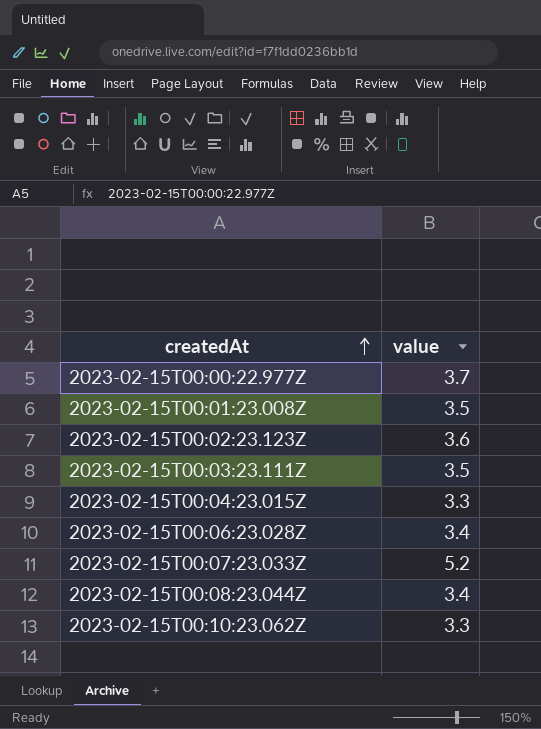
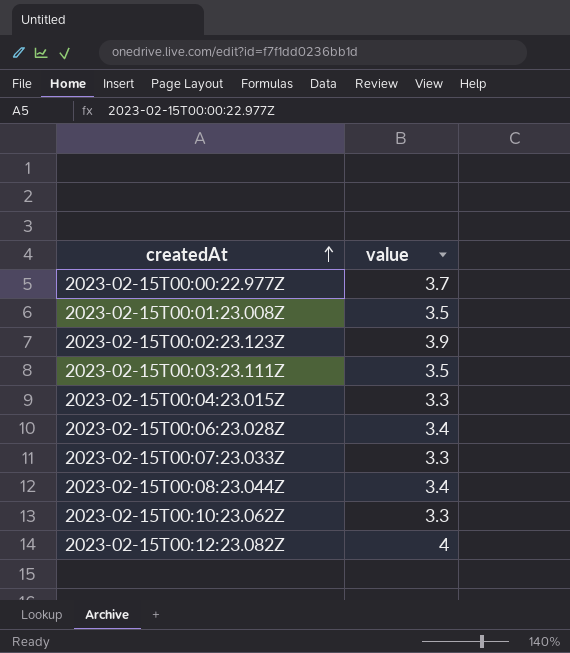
2023-02-15T00:02:23.123Z | value: 3.6 -> 3.9
2023-02-15T00:07:23.033Z | value: 5.2 -> 3.3
row 2023-02-15T00:12:23.082Z: none -> 4

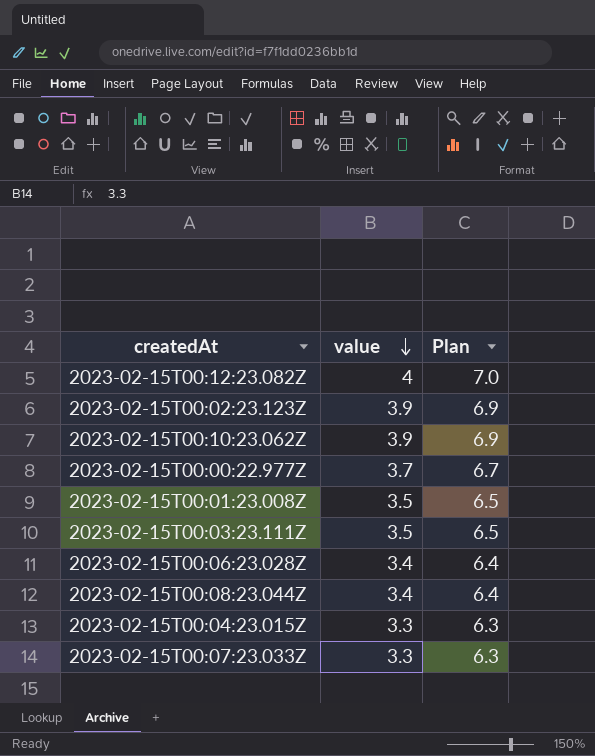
row order: createdAt ascending -> value descending
column Plan | formula: none -> [value] + 3
2023-02-15T00:10:23.062Z | value: 3.3 -> 3.9

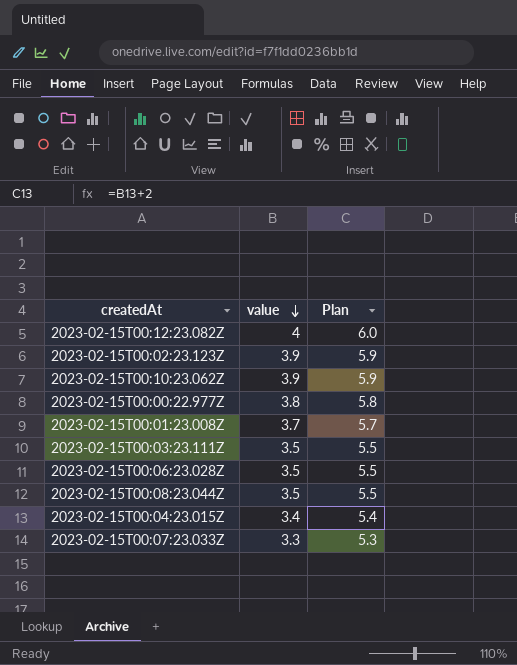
column Plan | formula: [value] + 3 -> [value] + 2
2023-02-15T00:00:22.977Z | value: 3.7 -> 3.8
2023-02-15T00:01:23.008Z | value: 3.5 -> 3.7
2023-02-15T00:06:23.028Z | value: 3.4 -> 3.5
2023-02-15T00:08:23.044Z | value: 3.4 -> 3.5
2023-02-15T00:04:23.015Z | value: 3.3 -> 3.4

